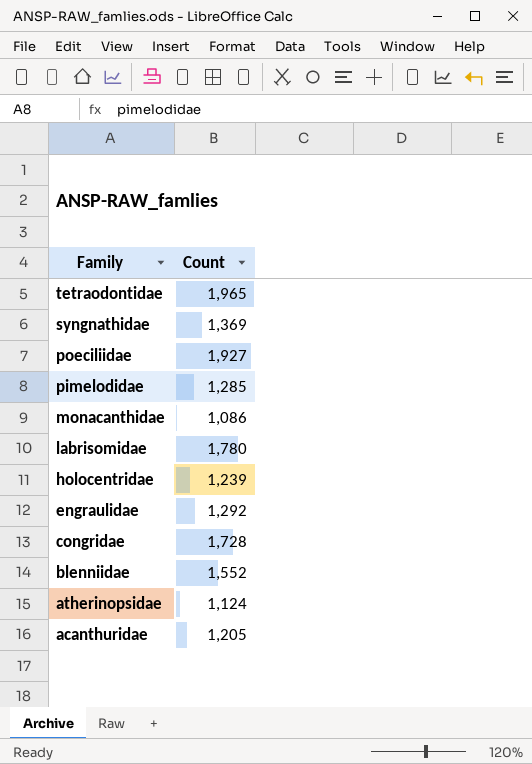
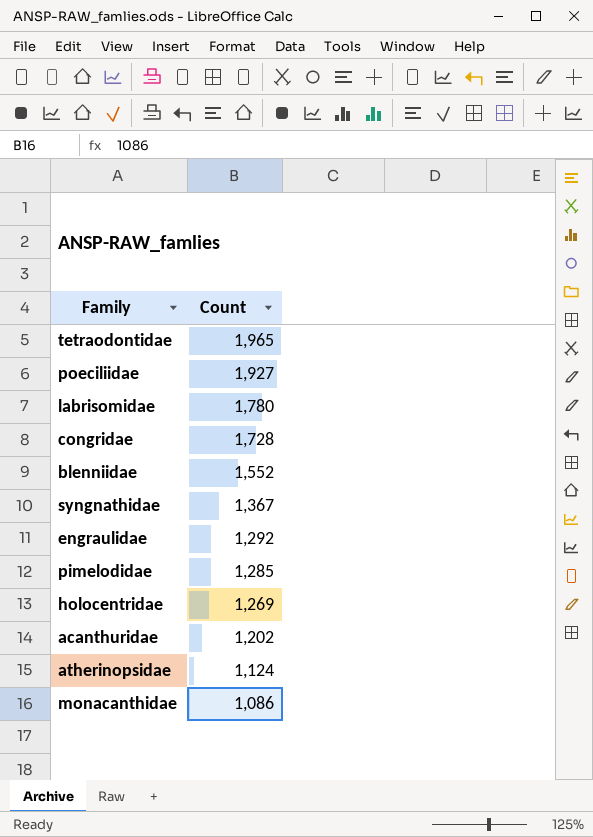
row order: Family descending -> Count descending
syngnathidae | Count: 1,369 -> 1,367
holocentridae | Count: 1,239 -> 1,269
acanthuridae | Count: 1,205 -> 1,202

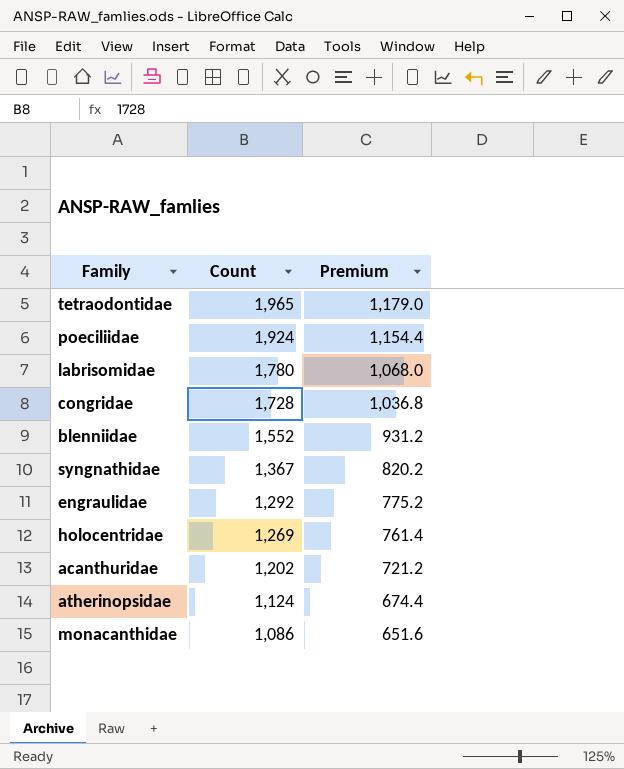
column Premium | formula: none -> [Count] * 0.6
row pimelodidae: 1,285 -> none
poeciliidae | Count: 1,927 -> 1,924

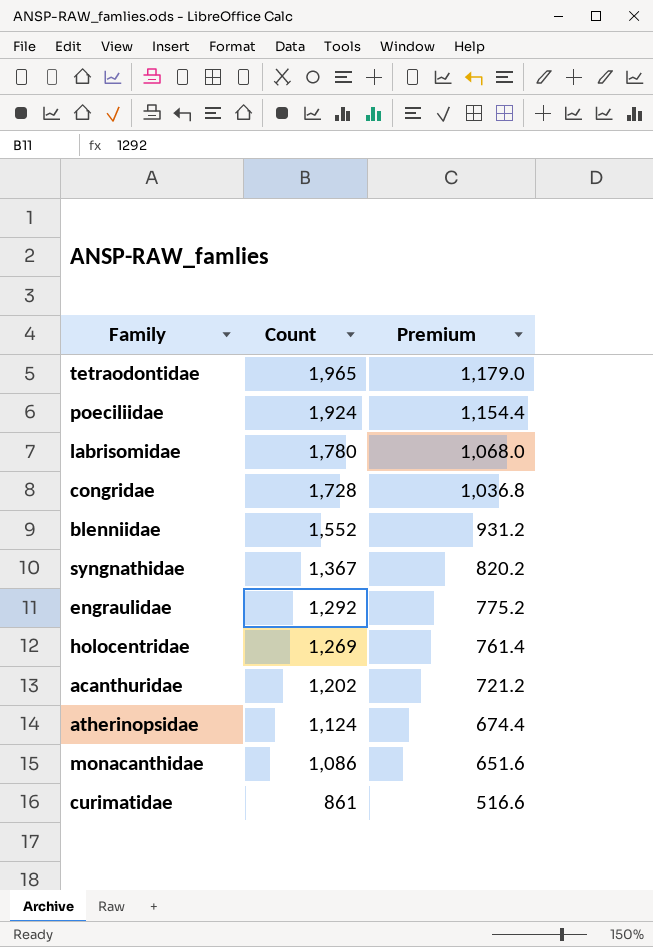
row curimatidae: none -> 861 | 516.6

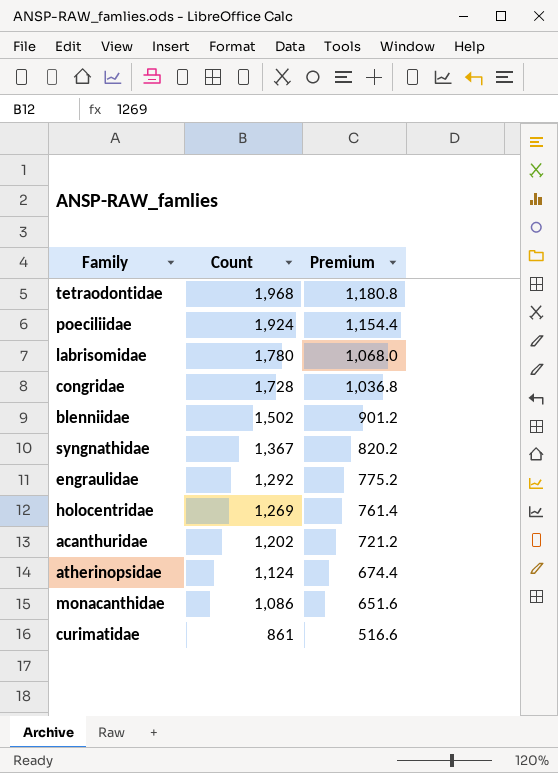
tetraodontidae | Count: 1,965 -> 1,968
tetraodontidae | Premium: 1,179.0 -> 1,180.8
blenniidae | Count: 1,552 -> 1,502
blenniidae | Premium: 931.2 -> 901.2

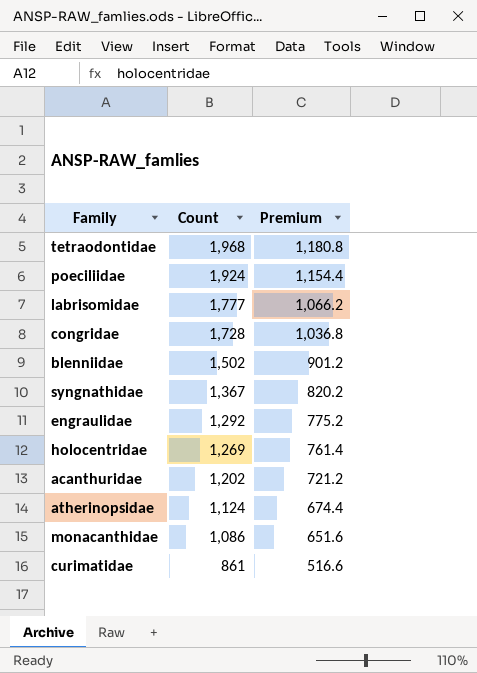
labrisomidae | Count: 1,780 -> 1,777
labrisomidae | Premium: 1,068.0 -> 1,066.2

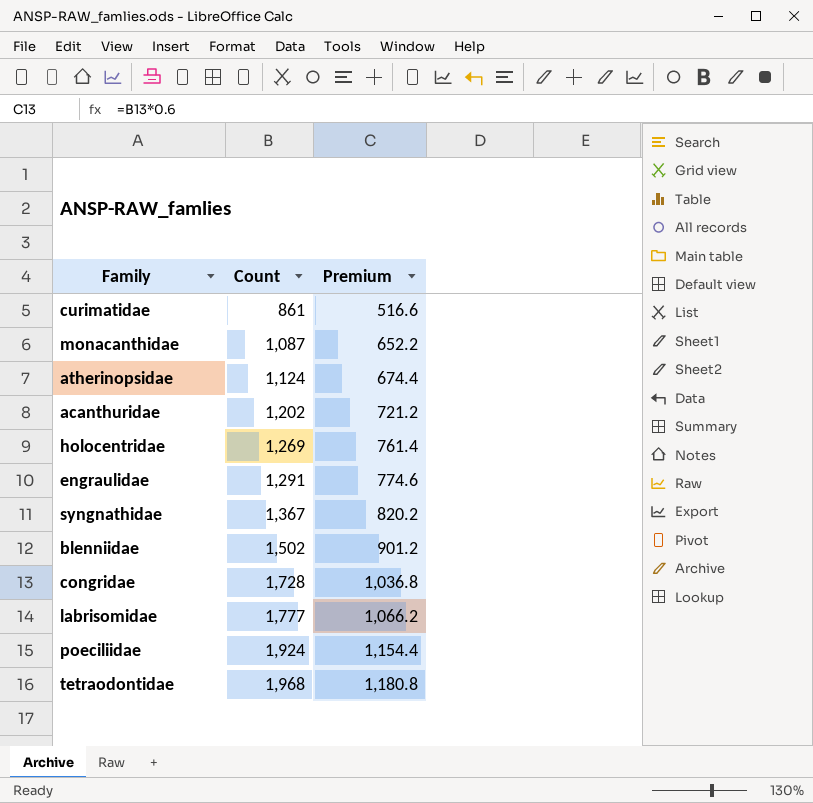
row order: Count descending -> Count ascending
monacanthidae | Count: 1,086 -> 1,087
monacanthidae | Premium: 651.6 -> 652.2
engraulidae | Count: 1,292 -> 1,291
engraulidae | Premium: 775.2 -> 774.6

